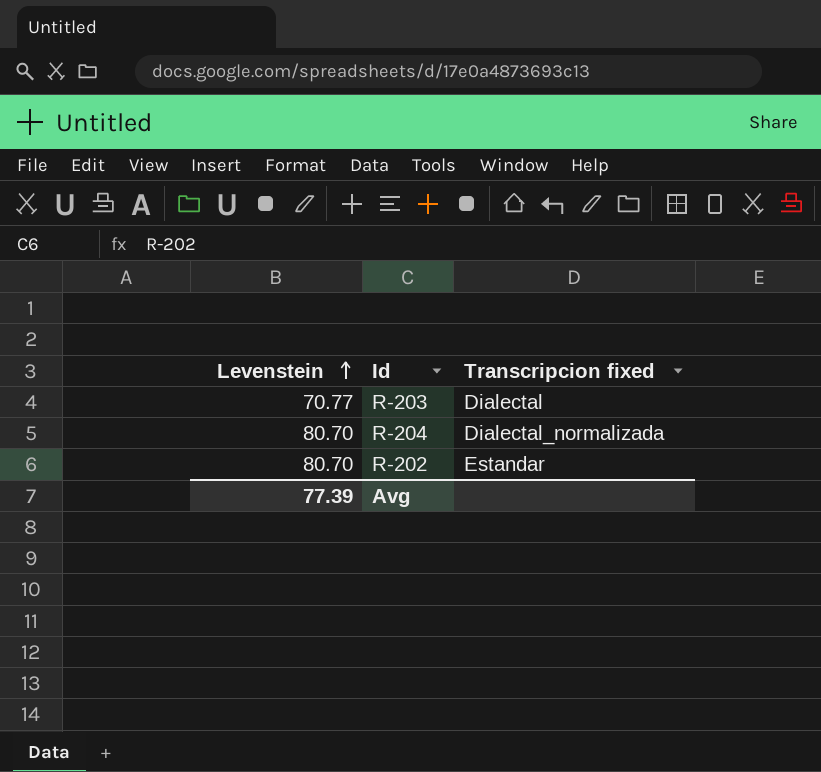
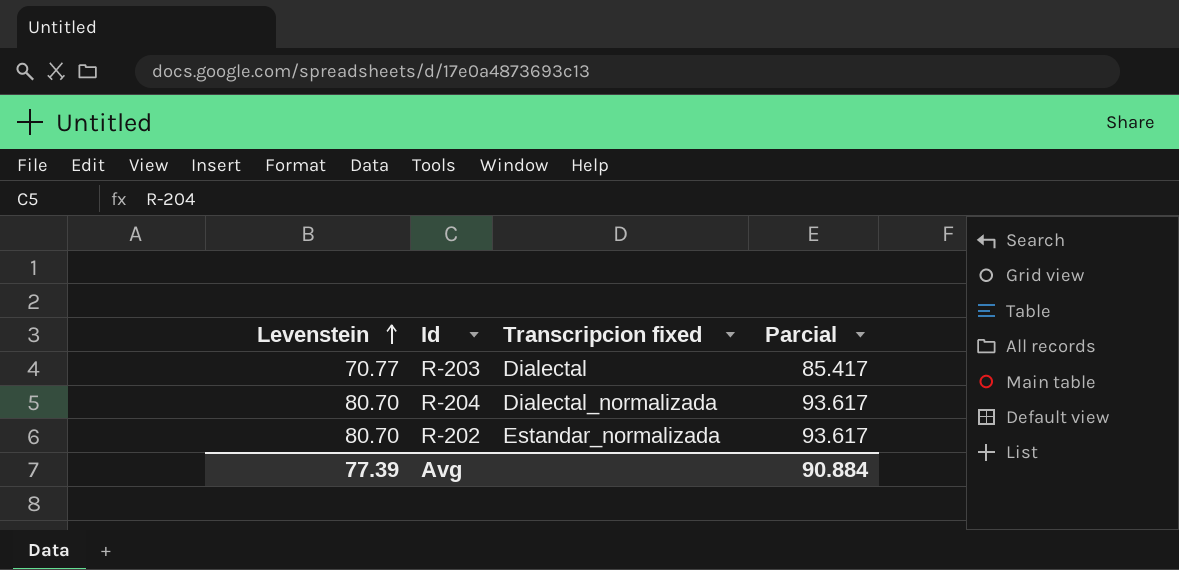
column Parcial | position: none -> 4
R-202 | Transcripcion fixed: Estandar -> Estandar_normalizada

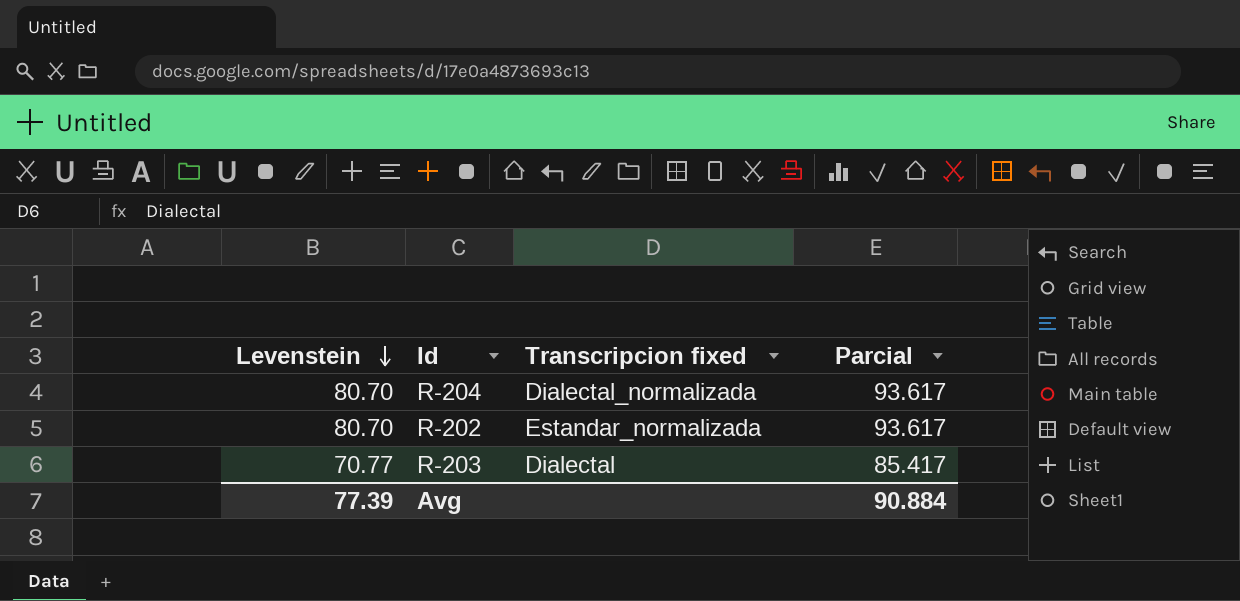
row order: Levenstein ascending -> Levenstein descending

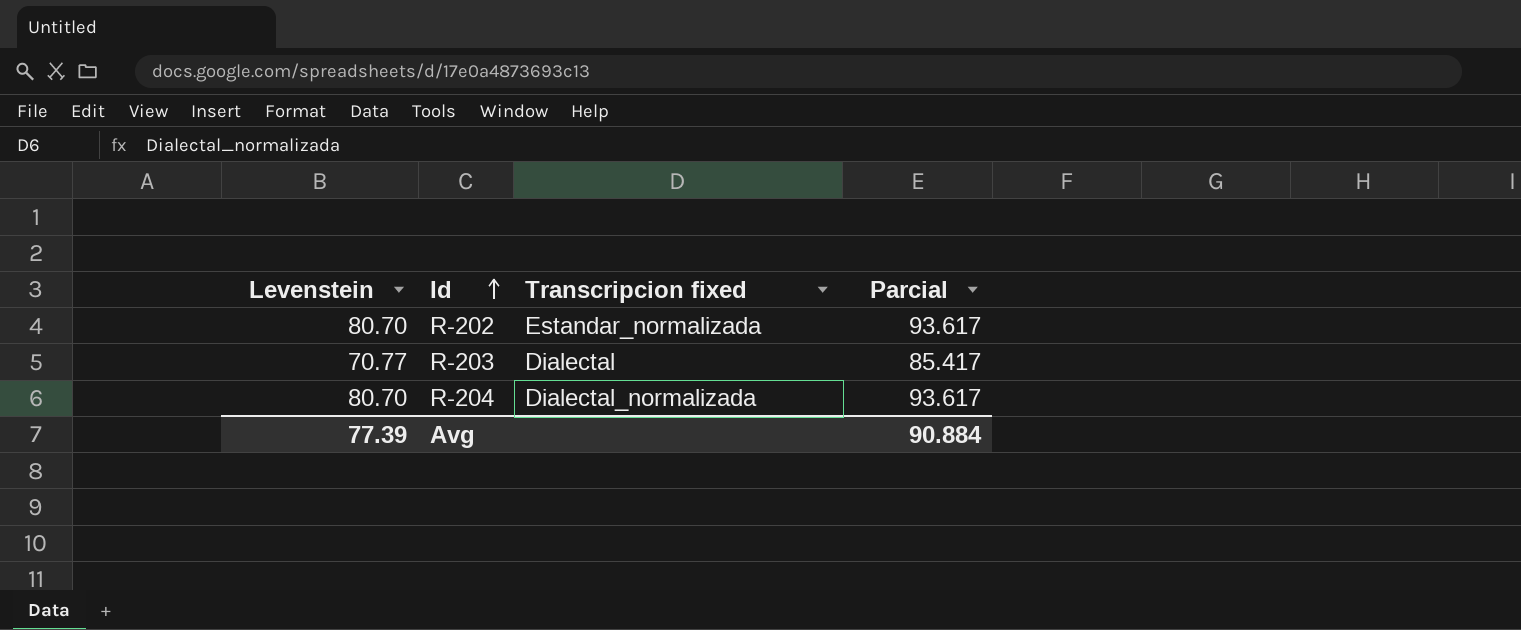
row order: Levenstein descending -> Id ascending

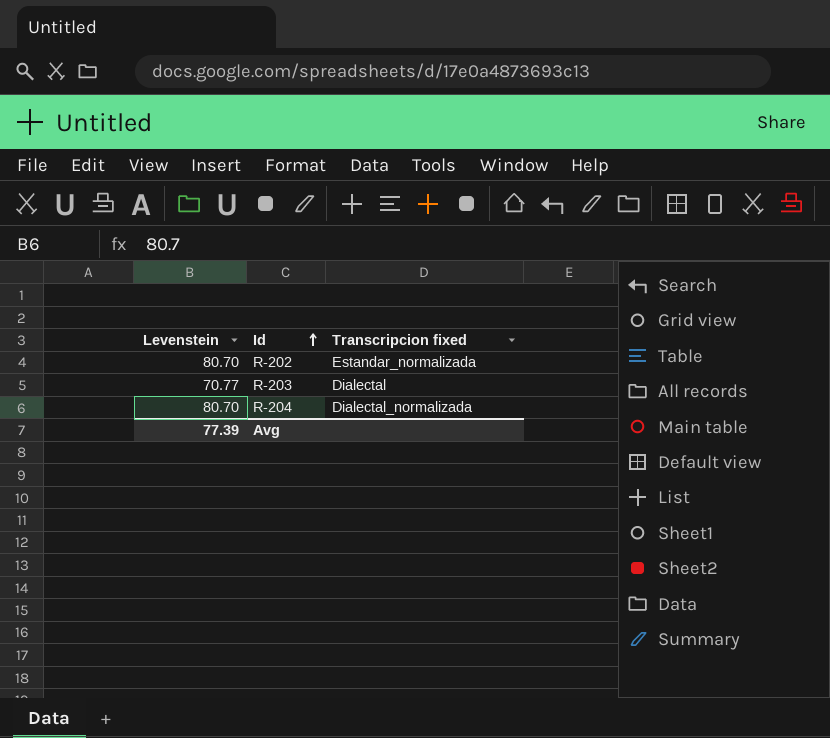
column Parcial | position: 4 -> none

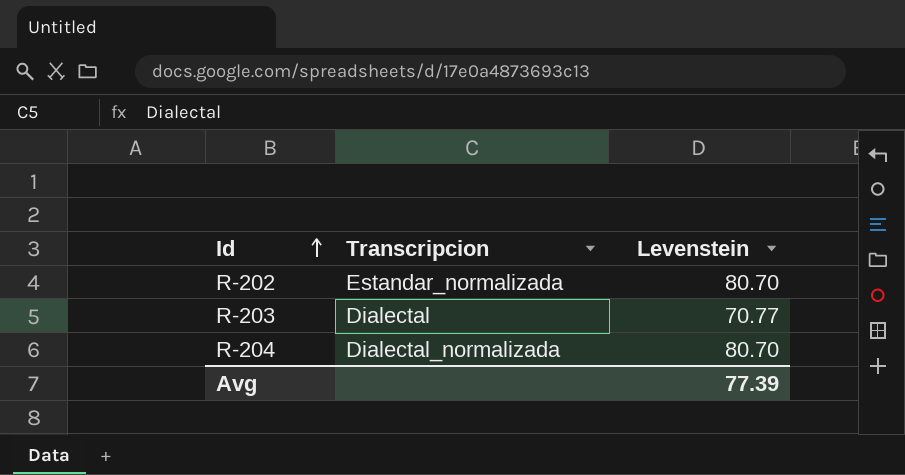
column name: Transcripcion fixed -> Transcripcion
column Levenstein | position: 1 -> 3

